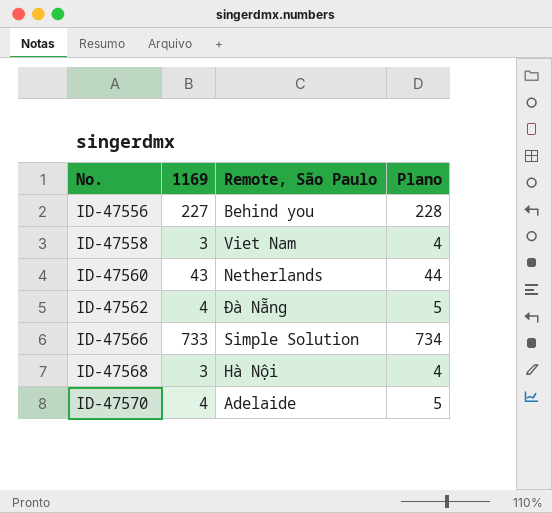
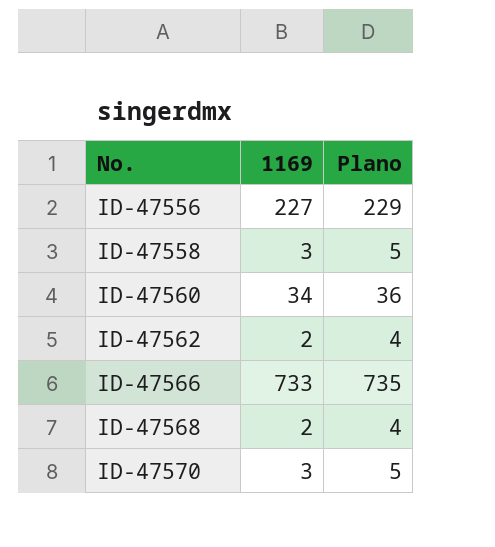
column Remote, São Paulo | position: 3 -> none
column Plano | formula: [1169] + 1 -> [1169] + 2
ID-47560 | 1169: 43 -> 34
ID-47562 | 1169: 4 -> 2
ID-47568 | 1169: 3 -> 2
ID-47570 | 1169: 4 -> 3

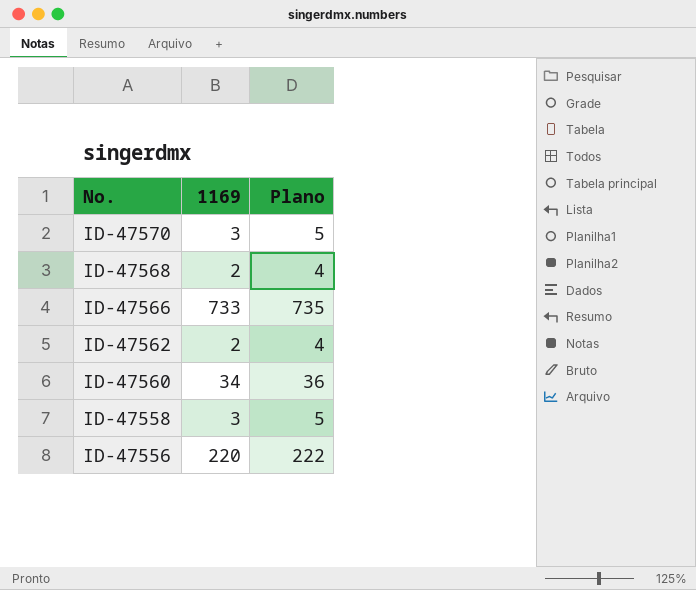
row order: No. ascending -> No. descending
ID-47556 | 1169: 227 -> 220
ID-47556 | Plano: 229 -> 222

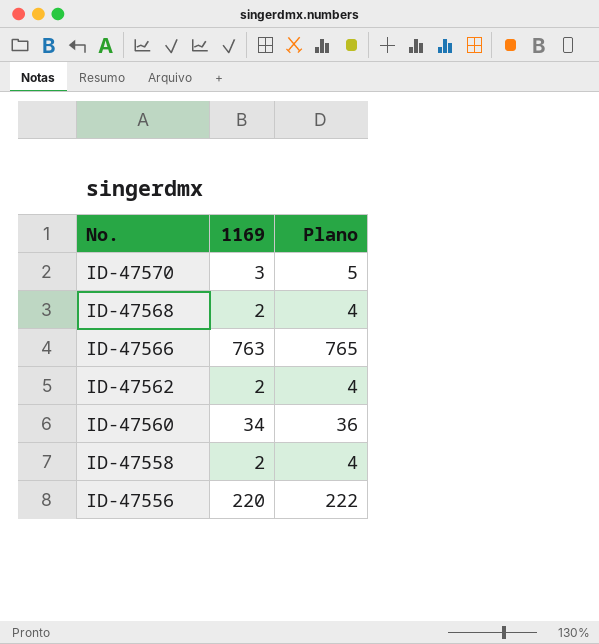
ID-47566 | 1169: 733 -> 763
ID-47566 | Plano: 735 -> 765
ID-47558 | 1169: 3 -> 2
ID-47558 | Plano: 5 -> 4

